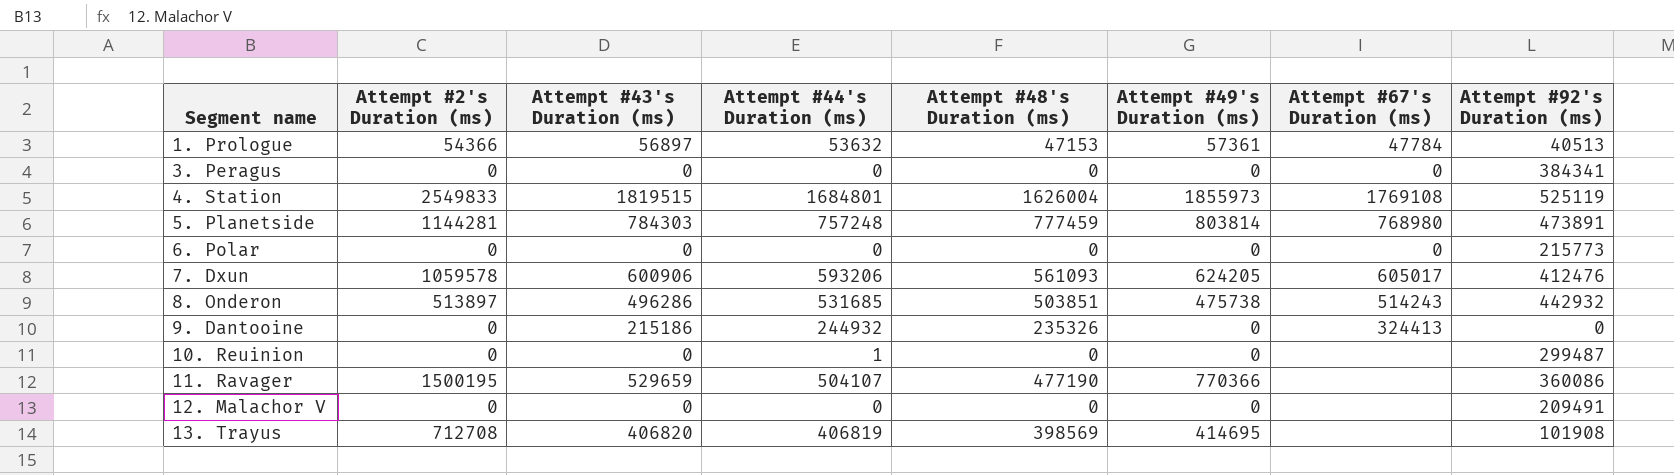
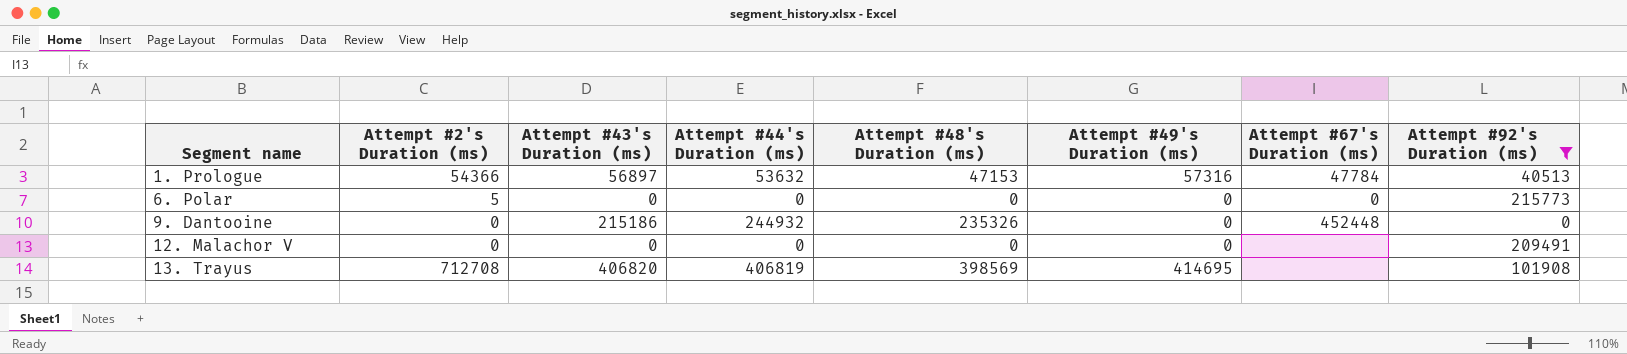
filter: none -> Attempt #92's Duration (ms) <= 215773
1. Prologue | Attempt #49's Duration (ms): 57361 -> 57316
6. Polar | Attempt #2's Duration (ms): 0 -> 5
9. Dantooine | Attempt #67's Duration (ms): 324413 -> 452448

